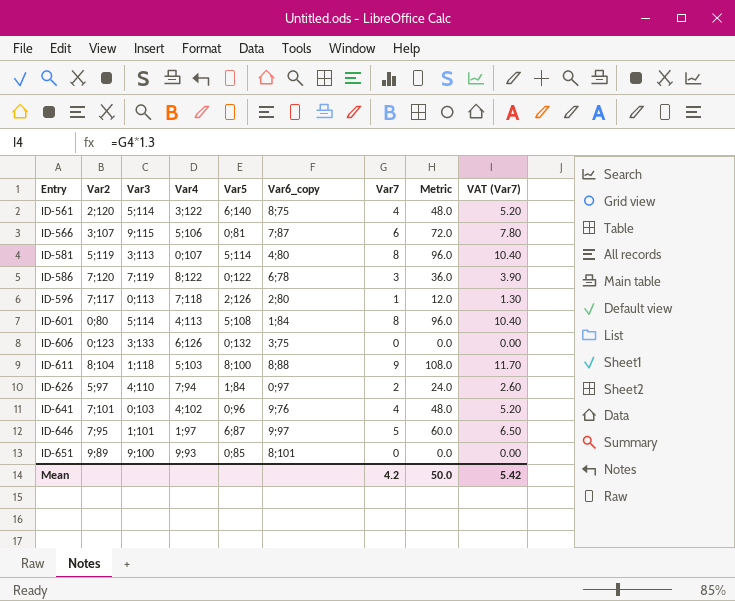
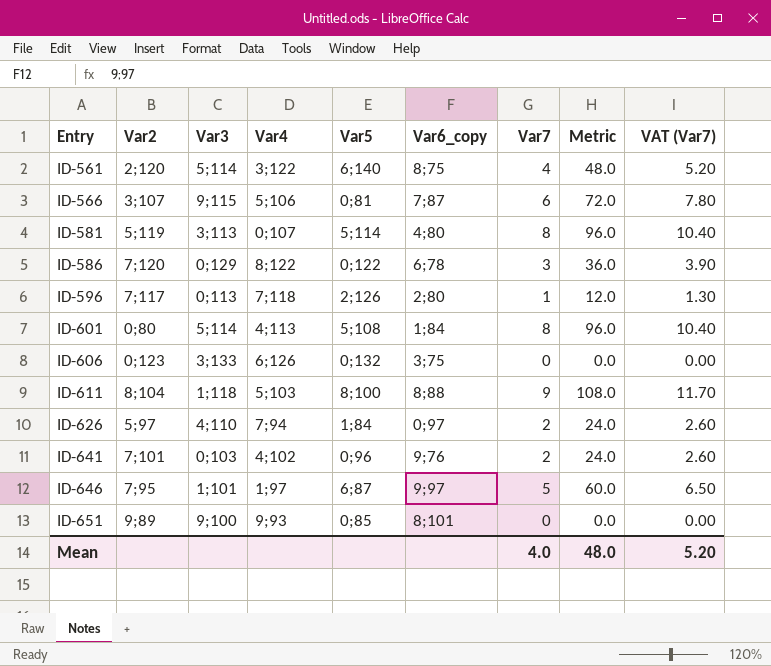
ID-586 | Var3: 7;119 -> 0;129
ID-641 | Var7: 4 -> 2
ID-641 | Metric: 48.0 -> 24.0
ID-641 | VAT (Var7): 5.20 -> 2.60
Mean | Var7: 4.2 -> 4.0
Mean | Metric: 50.0 -> 48.0
Mean | VAT (Var7): 5.42 -> 5.20

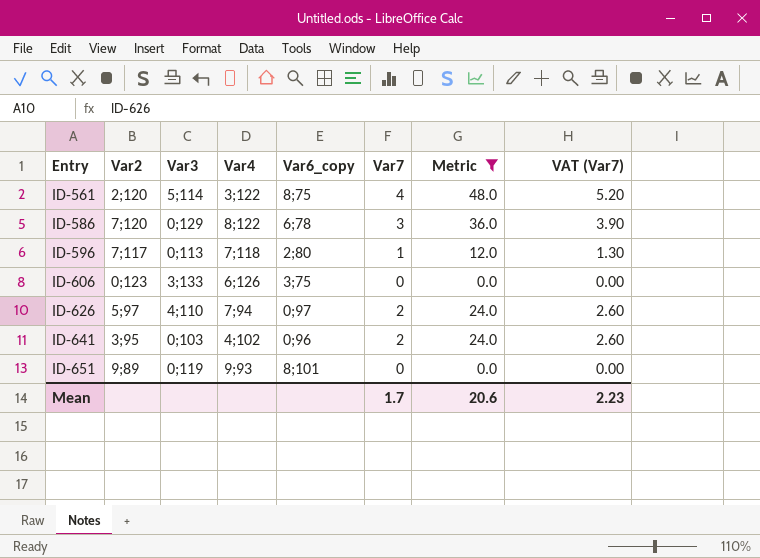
filter: none -> Metric <= 48.0
column Var5 | position: 5 -> none
ID-641 | Var2: 7;101 -> 3;95
ID-641 | Var6_copy: 9;76 -> 0;96
ID-651 | Var3: 9;100 -> 0;119
Mean | Var7: 4.0 -> 1.7
Mean | Metric: 48.0 -> 20.6
Mean | VAT (Var7): 5.20 -> 2.23

